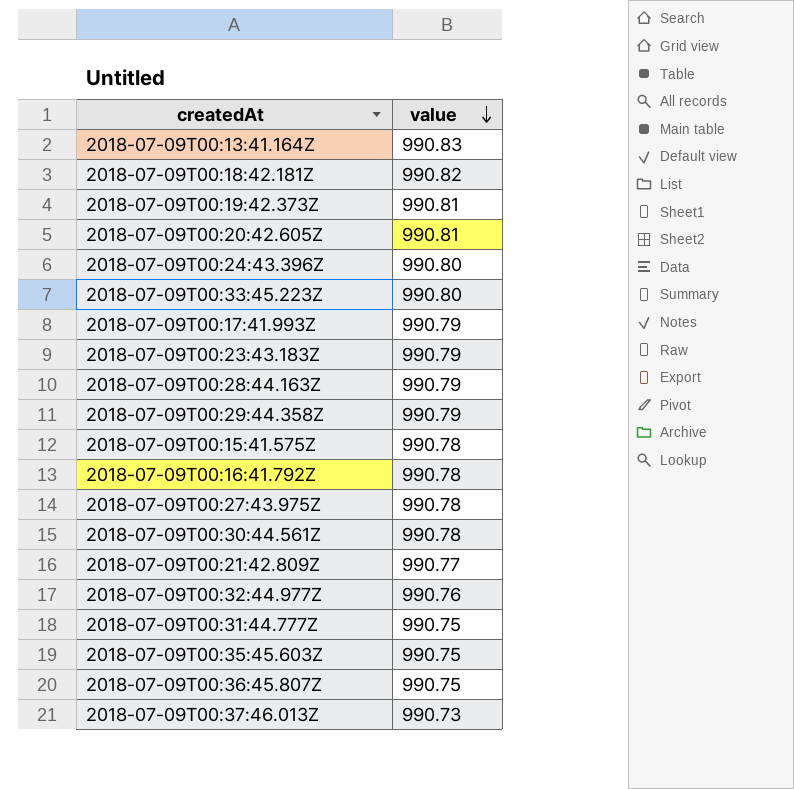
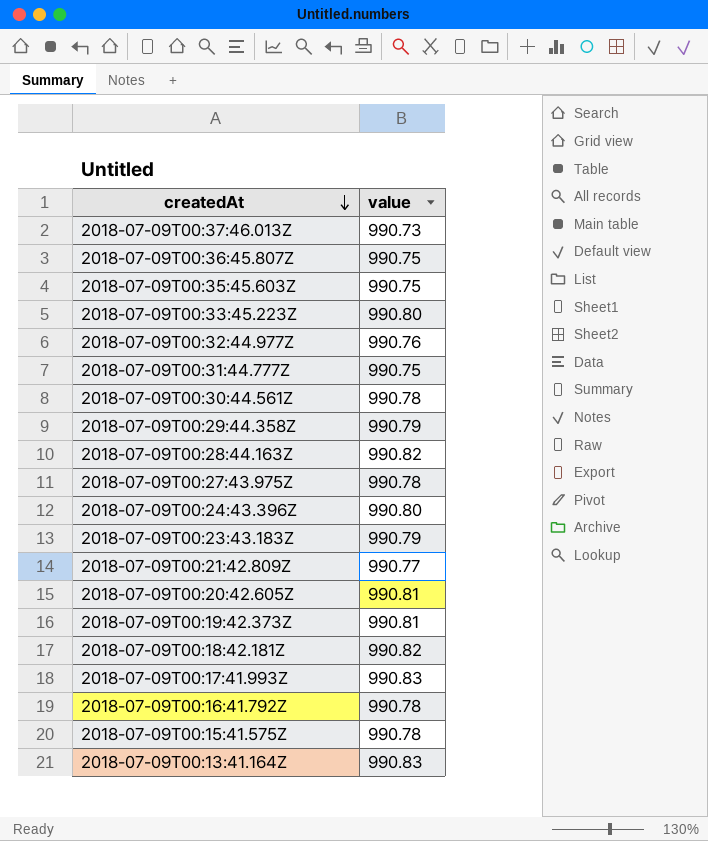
row order: value descending -> createdAt descending
2018-07-09T00:28:44.163Z | value: 990.79 -> 990.82
2018-07-09T00:17:41.993Z | value: 990.79 -> 990.83

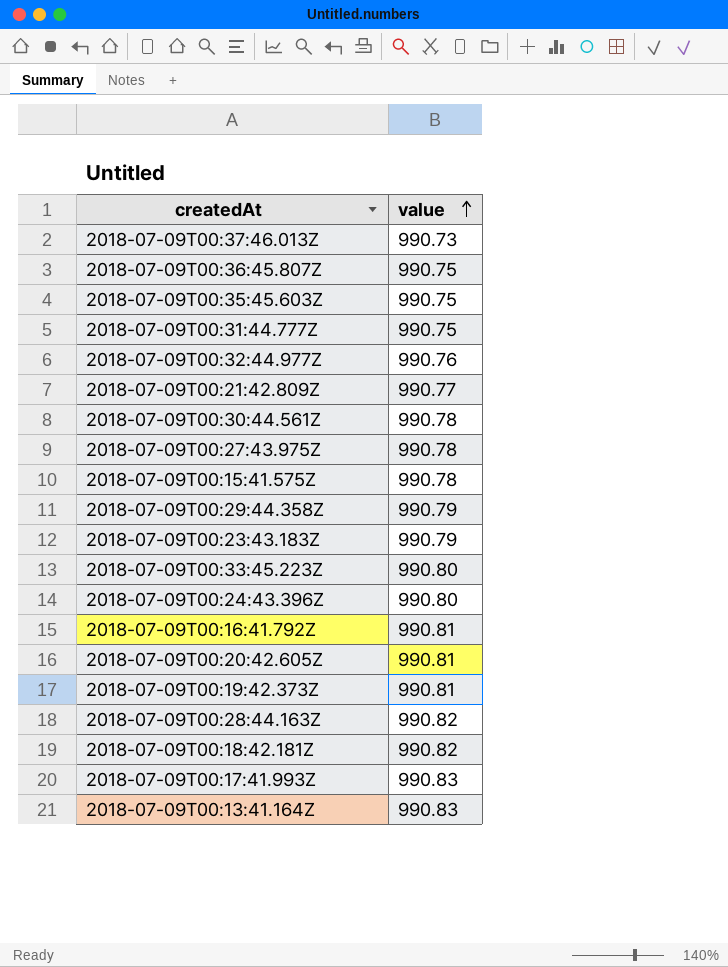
row order: createdAt descending -> value ascending
2018-07-09T00:16:41.792Z | value: 990.78 -> 990.81

